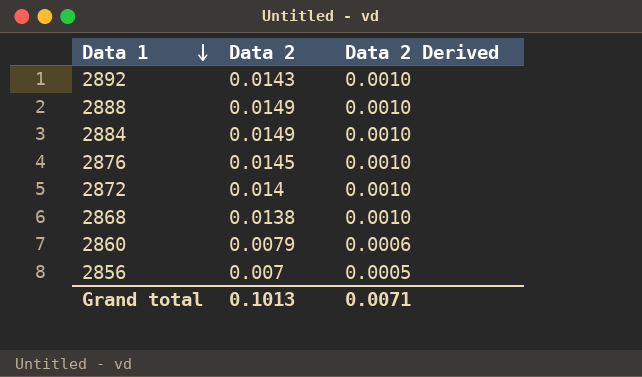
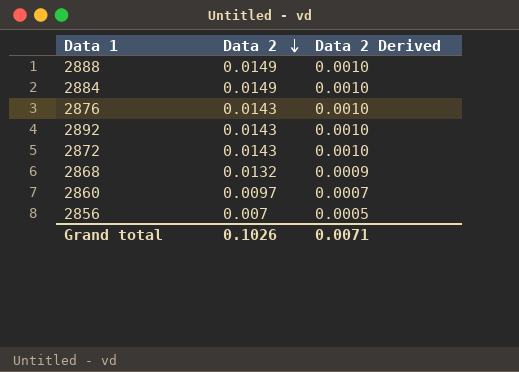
row order: Data 1 descending -> Data 2 descending
2876 | Data 2: 0.0145 -> 0.0143
2872 | Data 2: 0.014 -> 0.0143
2868 | Data 2: 0.0138 -> 0.0132
2868 | Data 2 Derived: 0.0010 -> 0.0009
2860 | Data 2: 0.0079 -> 0.0097
2860 | Data 2 Derived: 0.0006 -> 0.0007
Grand total | Data 2: 0.1013 -> 0.1026

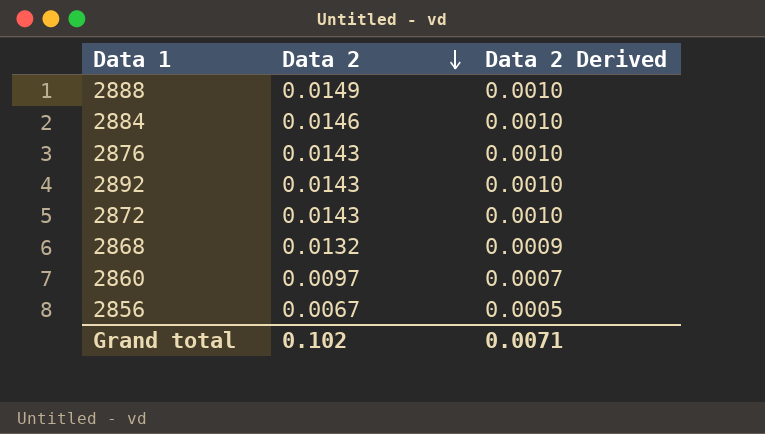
2884 | Data 2: 0.0149 -> 0.0146
2856 | Data 2: 0.007 -> 0.0067
Grand total | Data 2: 0.1026 -> 0.102

